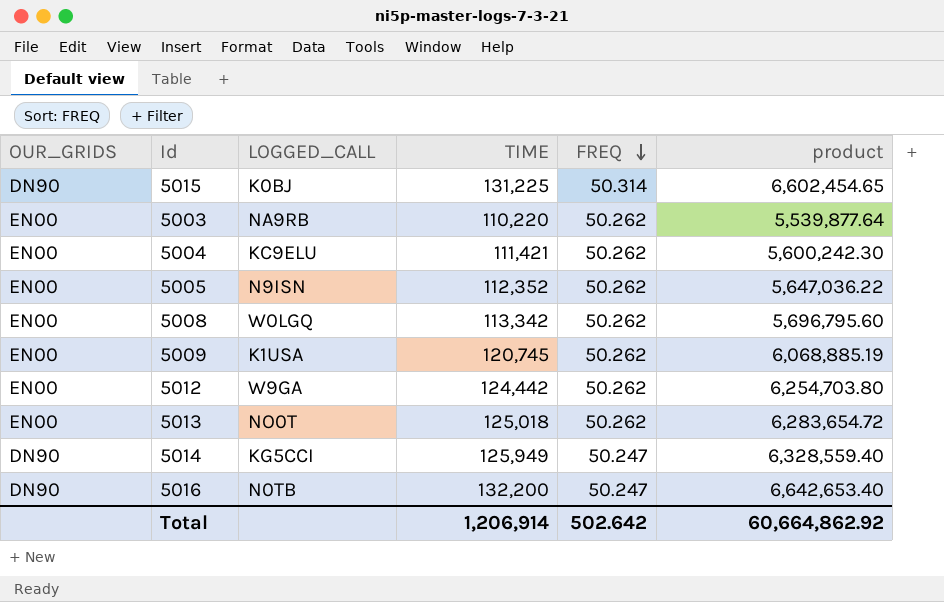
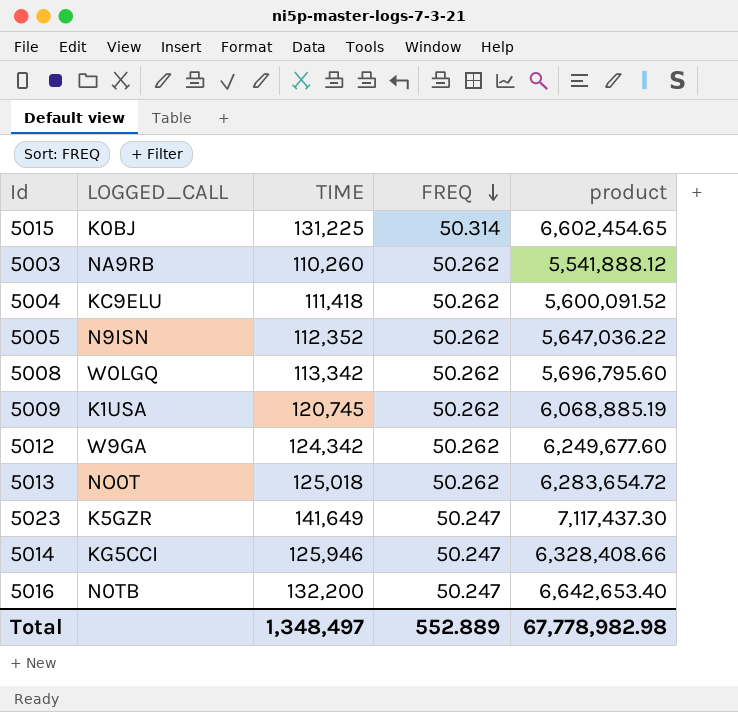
column OUR_GRIDS | position: 1 -> none
5003 | TIME: 110,220 -> 110,260
5003 | product: 5,539,877.64 -> 5,541,888.12
5004 | TIME: 111,421 -> 111,418
5004 | product: 5,600,242.30 -> 5,600,091.52
5012 | TIME: 124,442 -> 124,342
5012 | product: 6,254,703.80 -> 6,249,677.60
row 5023: none -> K5GZR | 141,649 | 50.247 | 7,117,437.30
5014 | TIME: 125,949 -> 125,946
5014 | product: 6,328,559.40 -> 6,328,408.66
Total | TIME: 1,206,914 -> 1,348,497
Total | FREQ: 502.642 -> 552.889
Total | product: 60,664,862.92 -> 67,778,982.98

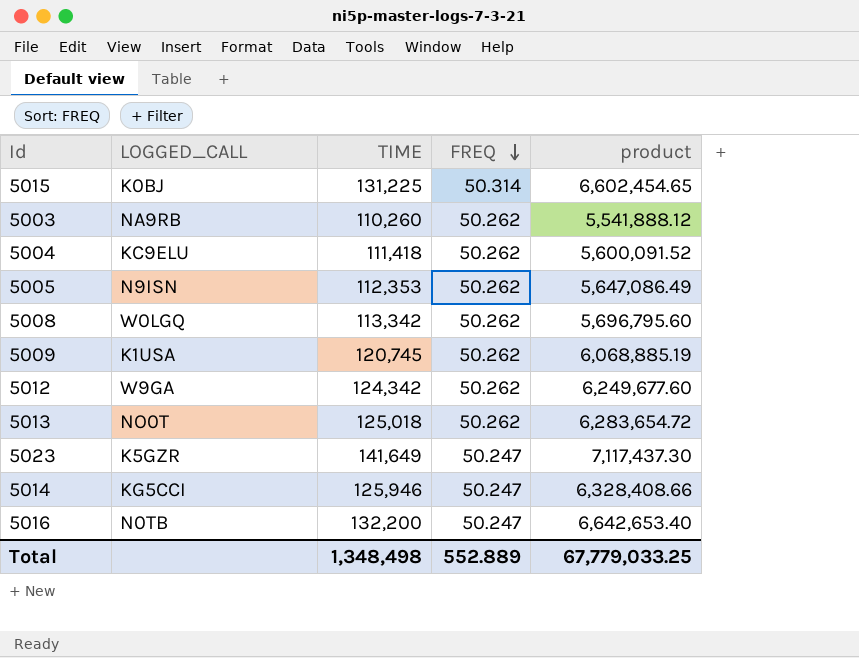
5005 | TIME: 112,352 -> 112,353
5005 | product: 5,647,036.22 -> 5,647,086.49
Total | TIME: 1,348,497 -> 1,348,498
Total | product: 67,778,982.98 -> 67,779,033.25

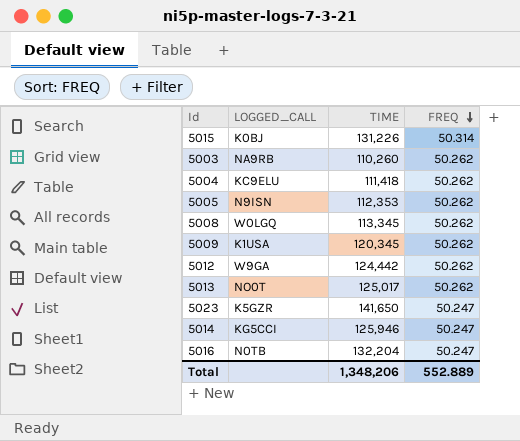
column product | formula: [TIME] * [FREQ] -> none
5015 | TIME: 131,225 -> 131,226
5008 | TIME: 113,342 -> 113,345
5009 | TIME: 120,745 -> 120,345
5012 | TIME: 124,342 -> 124,442
5013 | TIME: 125,018 -> 125,017
5023 | TIME: 141,649 -> 141,650
5016 | TIME: 132,200 -> 132,204
Total | TIME: 1,348,498 -> 1,348,206

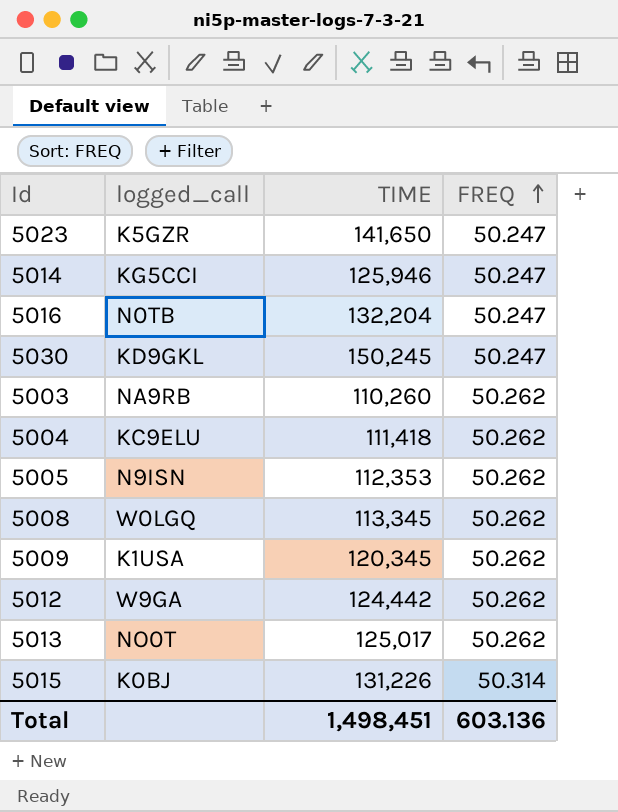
row order: FREQ descending -> FREQ ascending
column name: LOGGED_CALL -> logged_call
row 5030: none -> KD9GKL | 150,245 | 50.247
Total | TIME: 1,348,206 -> 1,498,451
Total | FREQ: 552.889 -> 603.136

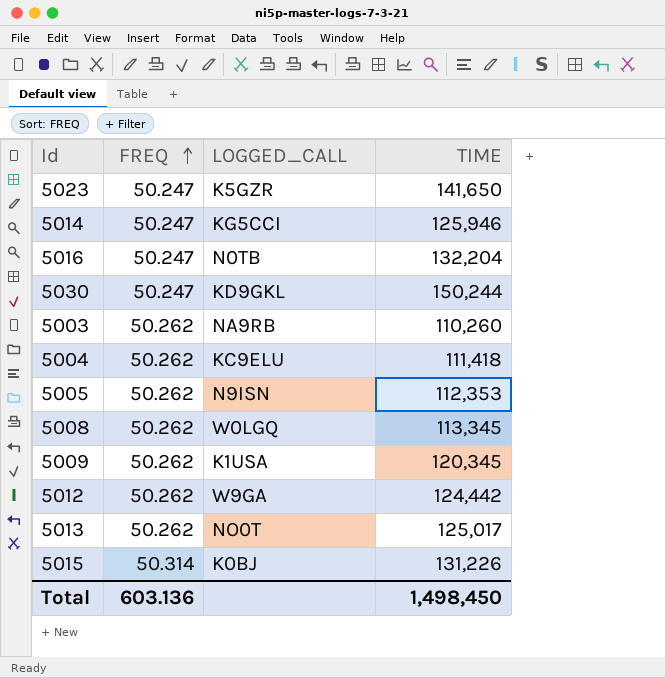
column FREQ | position: 4 -> 2
column name: logged_call -> LOGGED_CALL
5030 | TIME: 150,245 -> 150,244
Total | TIME: 1,498,451 -> 1,498,450

